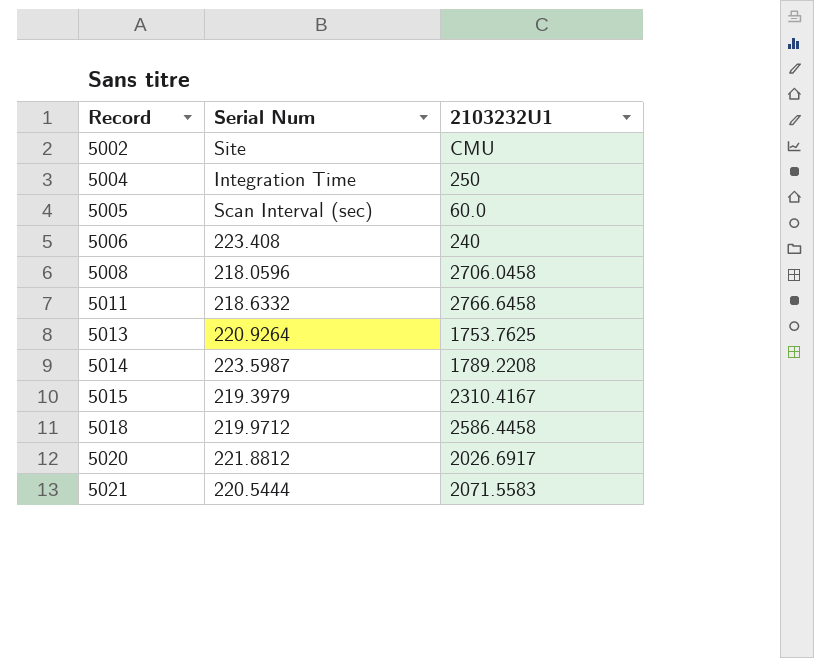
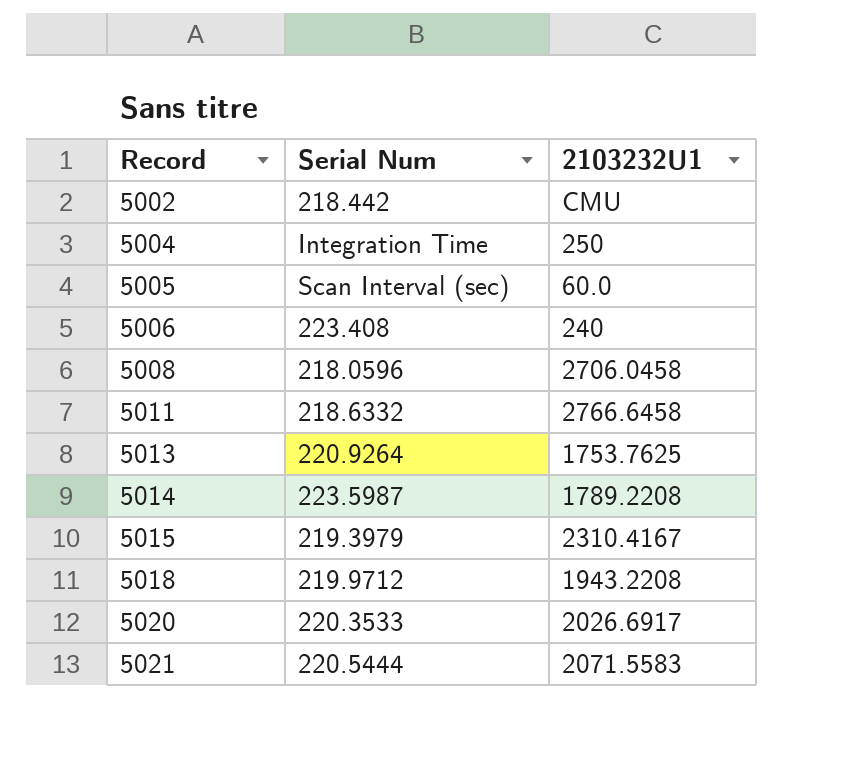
5002 | Serial Num: Site -> 218.442
5018 | 2103232U1: 2586.4458 -> 1943.2208
5020 | Serial Num: 221.8812 -> 220.3533

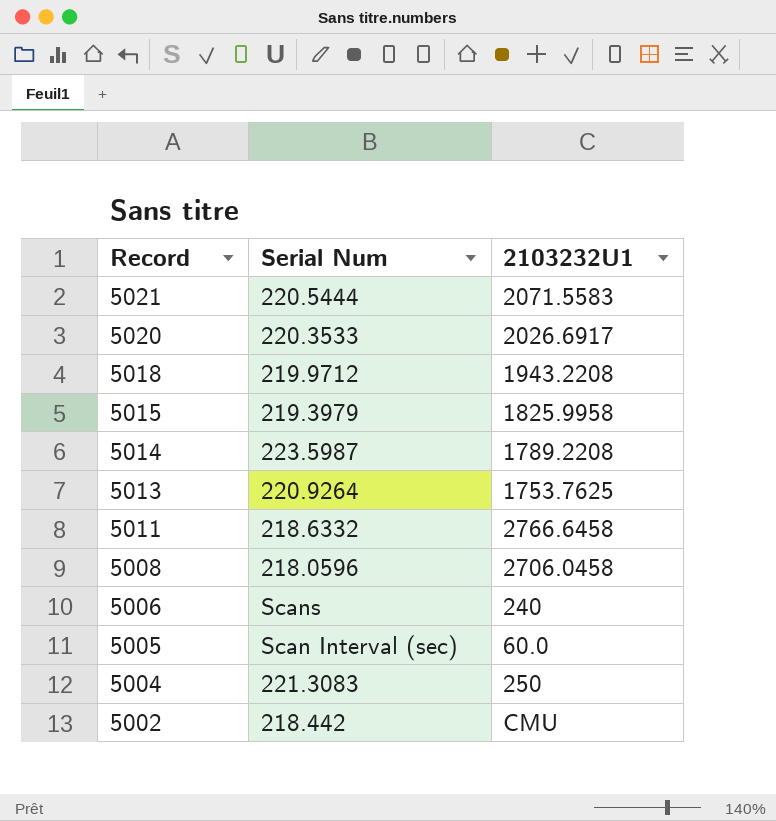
row order: Record ascending -> Record descending
5015 | 2103232U1: 2310.4167 -> 1825.9958
5006 | Serial Num: 223.408 -> Scans
5004 | Serial Num: Integration Time -> 221.3083

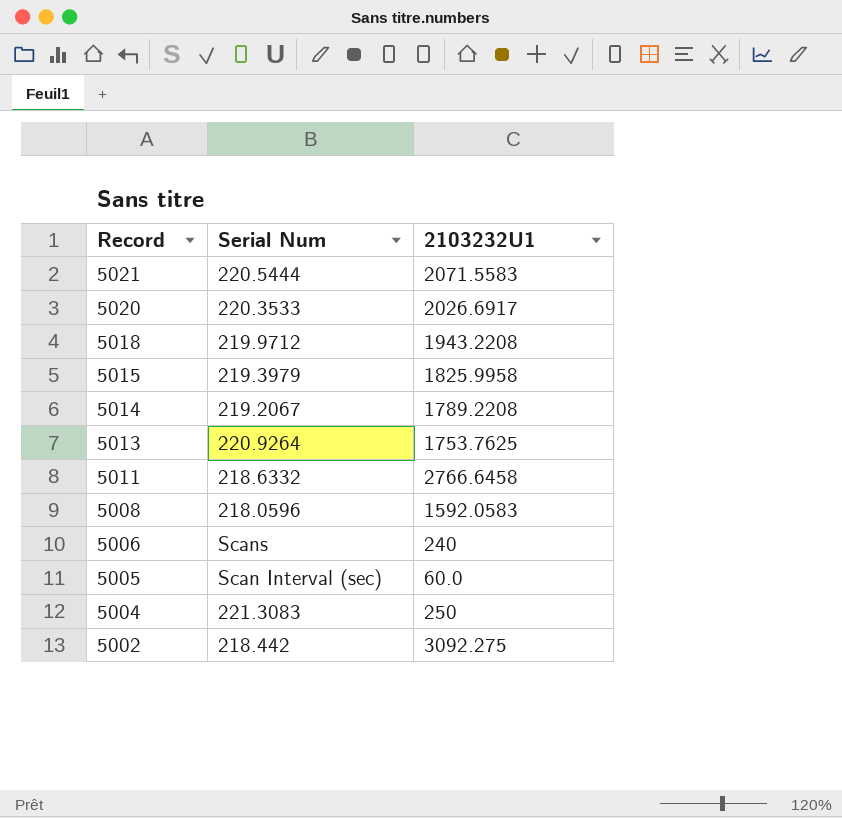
5014 | Serial Num: 223.5987 -> 219.2067
5008 | 2103232U1: 2706.0458 -> 1592.0583
5002 | 2103232U1: CMU -> 3092.275

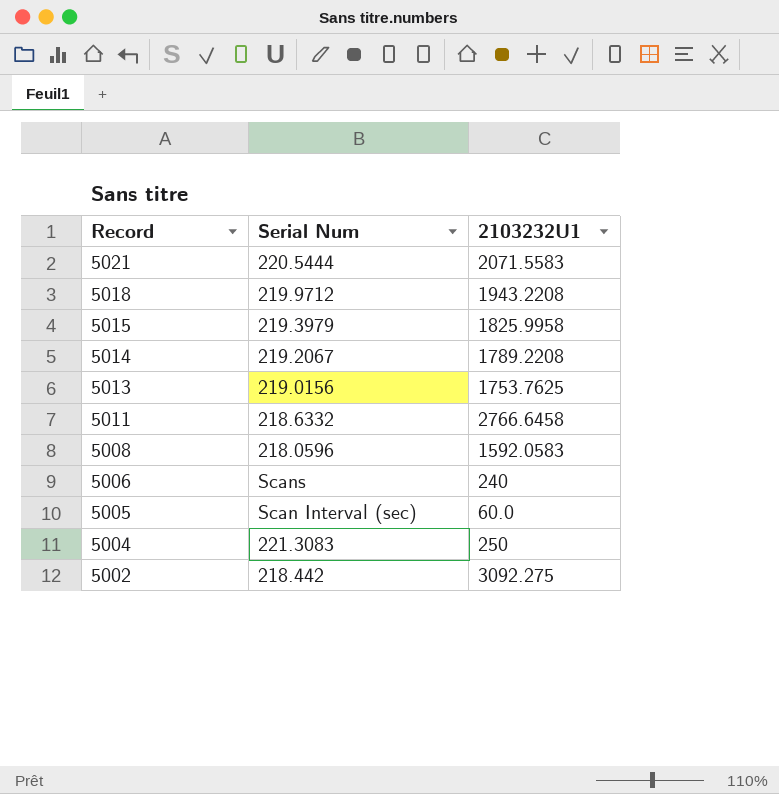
row 5020: 220.3533 | 2026.6917 -> none
5013 | Serial Num: 220.9264 -> 219.0156

